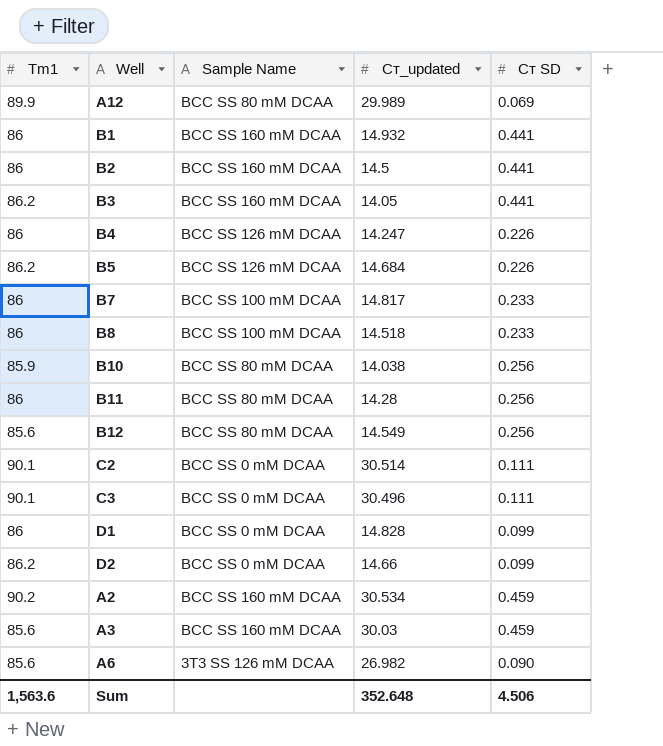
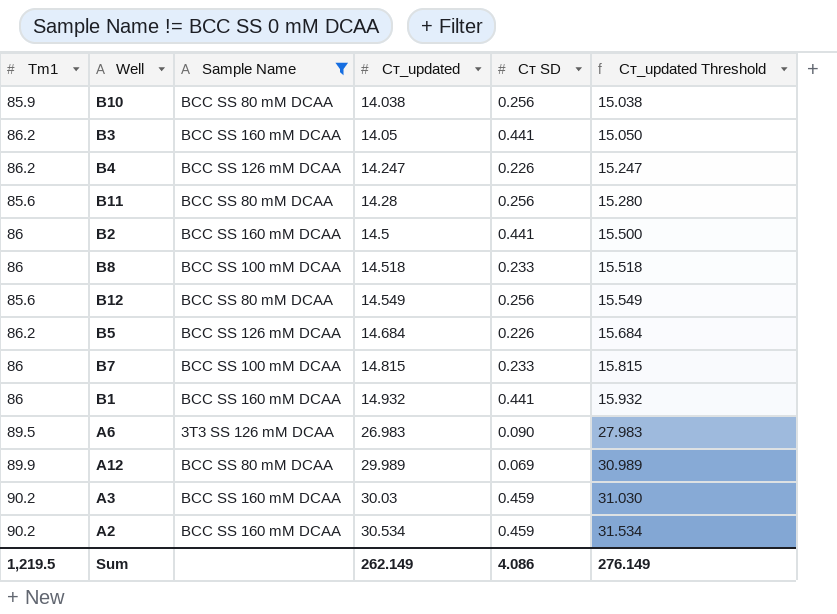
filter: none -> Sample Name != BCC SS 0 mM DCAA
row order: none -> Cт_updated ascending
column Cт_updated Threshold | formula: none -> [Cт_updated] + 1
B4 | Tm1: 86 -> 86.2
B11 | Tm1: 86 -> 85.6
B7 | Cт_updated: 14.817 -> 14.815
A6 | Tm1: 85.6 -> 89.5
A6 | Cт_updated: 26.982 -> 26.983
A3 | Tm1: 85.6 -> 90.2
Sum | Tm1: 1,563.6 -> 1,219.5
Sum | Cт_updated: 352.648 -> 262.149
Sum | Cт SD: 4.506 -> 4.086

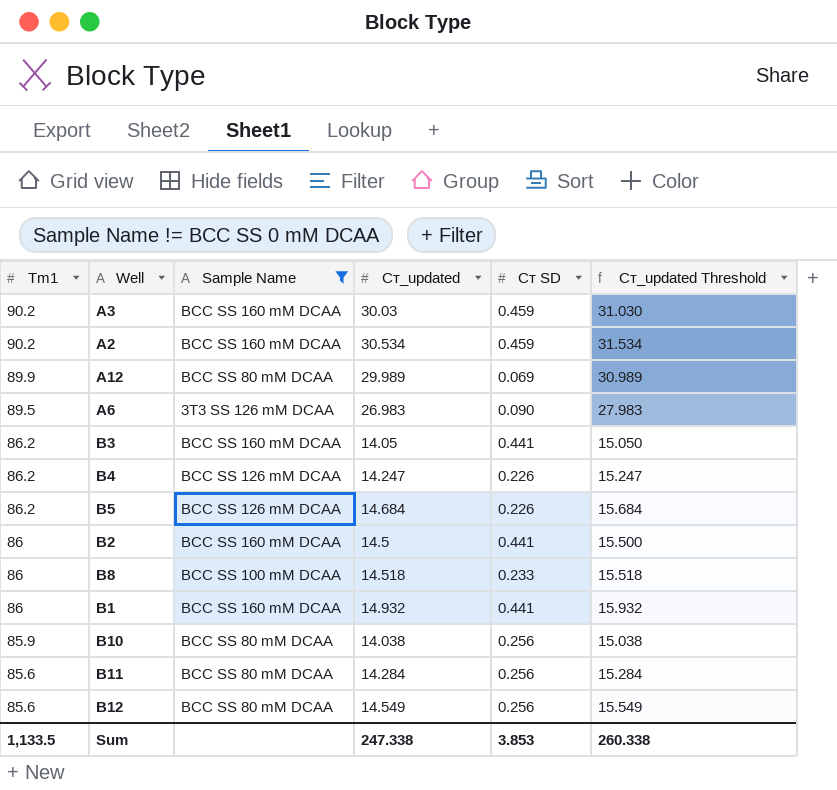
row order: Cт_updated ascending -> Tm1 descending
row B7: 86 | BCC SS 100 mM DCAA | 14.815 | 0.233 | 15.815 -> none
B11 | Cт_updated: 14.28 -> 14.284
B11 | Cт_updated Threshold: 15.280 -> 15.284
Sum | Tm1: 1,219.5 -> 1,133.5
Sum | Cт_updated: 262.149 -> 247.338
Sum | Cт SD: 4.086 -> 3.853
Sum | Cт_updated Threshold: 276.149 -> 260.338

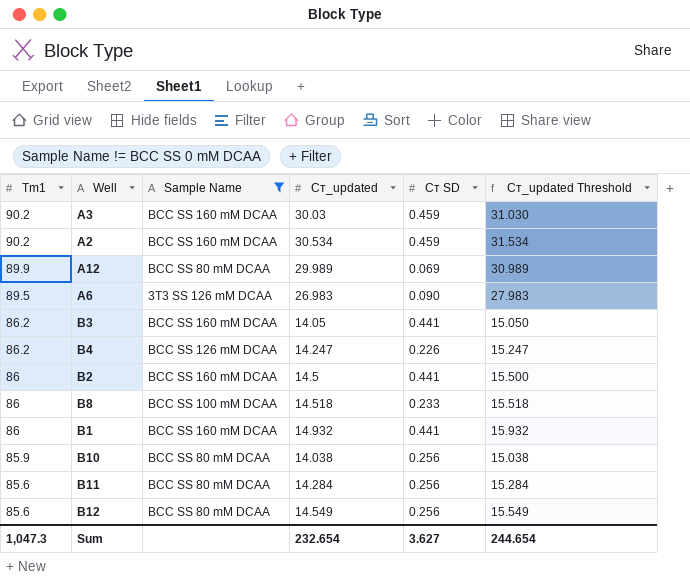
row B5: 86.2 | BCC SS 126 mM DCAA | 14.684 | 0.226 | 15.684 -> none
Sum | Tm1: 1,133.5 -> 1,047.3
Sum | Cт_updated: 247.338 -> 232.654
Sum | Cт SD: 3.853 -> 3.627
Sum | Cт_updated Threshold: 260.338 -> 244.654

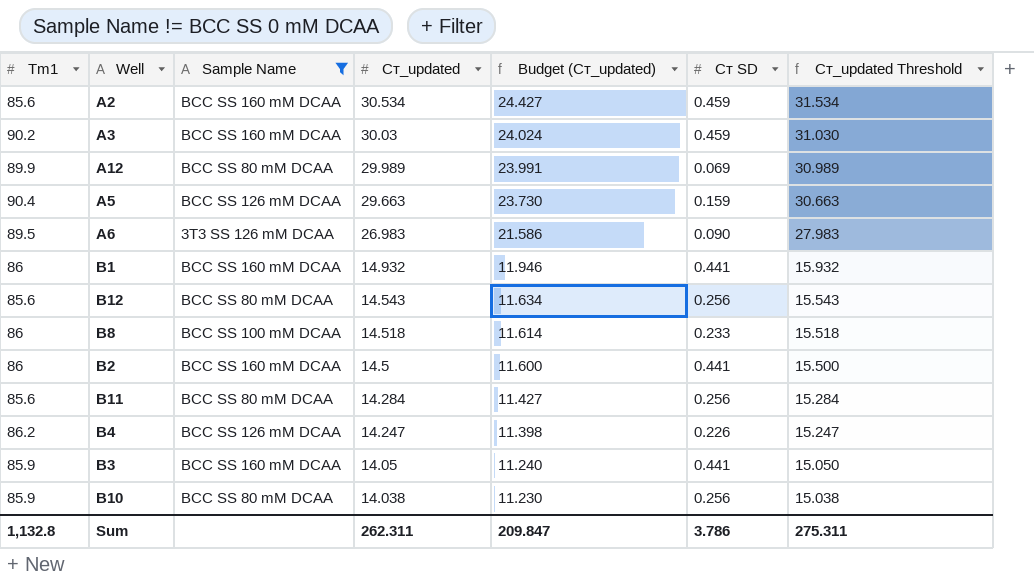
row order: Tm1 descending -> Cт_updated descending
column Budget (Cт_updated) | formula: none -> [Cт_updated] * 0.8
A2 | Tm1: 90.2 -> 85.6
row A5: none -> 90.4 | BCC SS 126 mM DCAA | 29.663 | 23.730 | 0.159 | 30.663
B12 | Cт_updated: 14.549 -> 14.543
B12 | Cт_updated Threshold: 15.549 -> 15.543
B3 | Tm1: 86.2 -> 85.9
Sum | Tm1: 1,047.3 -> 1,132.8
Sum | Cт_updated: 232.654 -> 262.311
Sum | Cт SD: 3.627 -> 3.786
Sum | Cт_updated Threshold: 244.654 -> 275.311

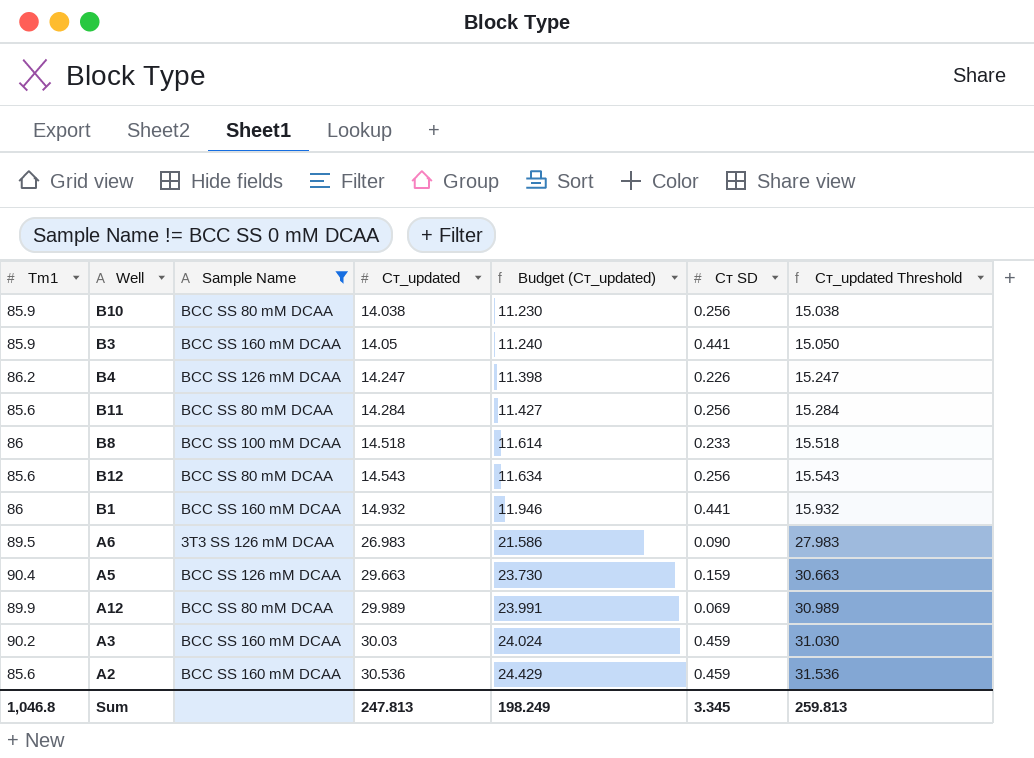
row order: Cт_updated descending -> Cт_updated ascending
row B2: 86 | BCC SS 160 mM DCAA | 14.5 | 11.600 | 0.441 | 15.500 -> none
A2 | Cт_updated: 30.534 -> 30.536
A2 | Budget (Cт_updated): 24.427 -> 24.429
A2 | Cт_updated Threshold: 31.534 -> 31.536
Sum | Tm1: 1,132.8 -> 1,046.8
Sum | Cт_updated: 262.311 -> 247.813
Sum | Budget (Cт_updated): 209.847 -> 198.249
Sum | Cт SD: 3.786 -> 3.345
Sum | Cт_updated Threshold: 275.311 -> 259.813

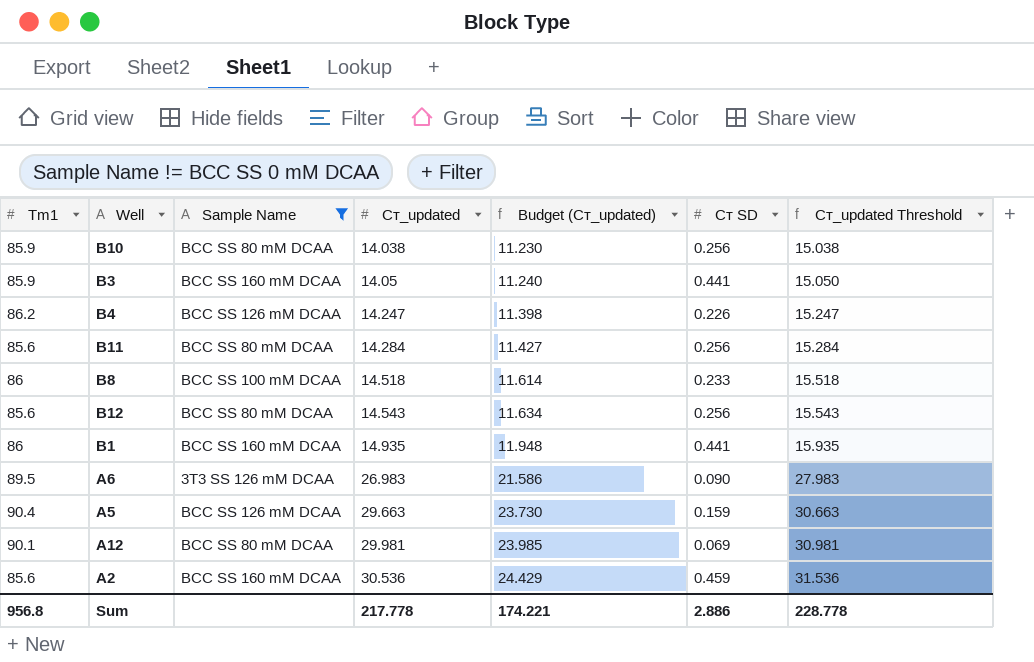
row A3: 90.2 | BCC SS 160 mM DCAA | 30.03 | 24.024 | 0.459 | 31.030 -> none
B1 | Cт_updated: 14.932 -> 14.935
B1 | Budget (Cт_updated): 11.946 -> 11.948
B1 | Cт_updated Threshold: 15.932 -> 15.935
A12 | Tm1: 89.9 -> 90.1
A12 | Cт_updated: 29.989 -> 29.981
A12 | Budget (Cт_updated): 23.991 -> 23.985
A12 | Cт_updated Threshold: 30.989 -> 30.981
Sum | Tm1: 1,046.8 -> 956.8
Sum | Cт_updated: 247.813 -> 217.778
Sum | Budget (Cт_updated): 198.249 -> 174.221
Sum | Cт SD: 3.345 -> 2.886
Sum | Cт_updated Threshold: 259.813 -> 228.778

